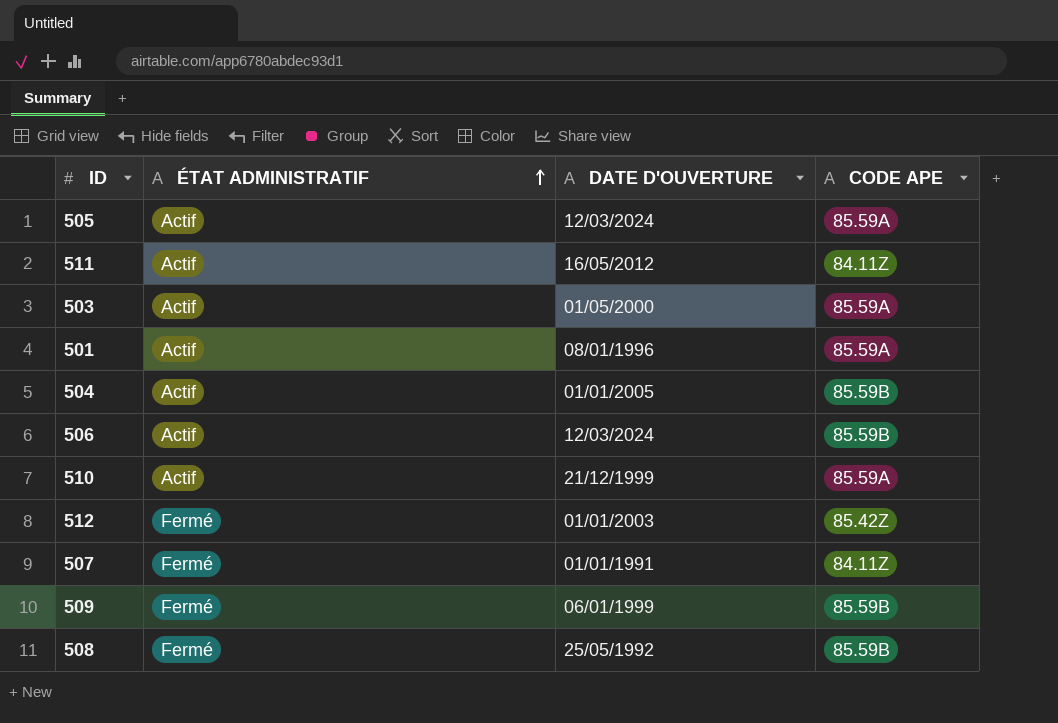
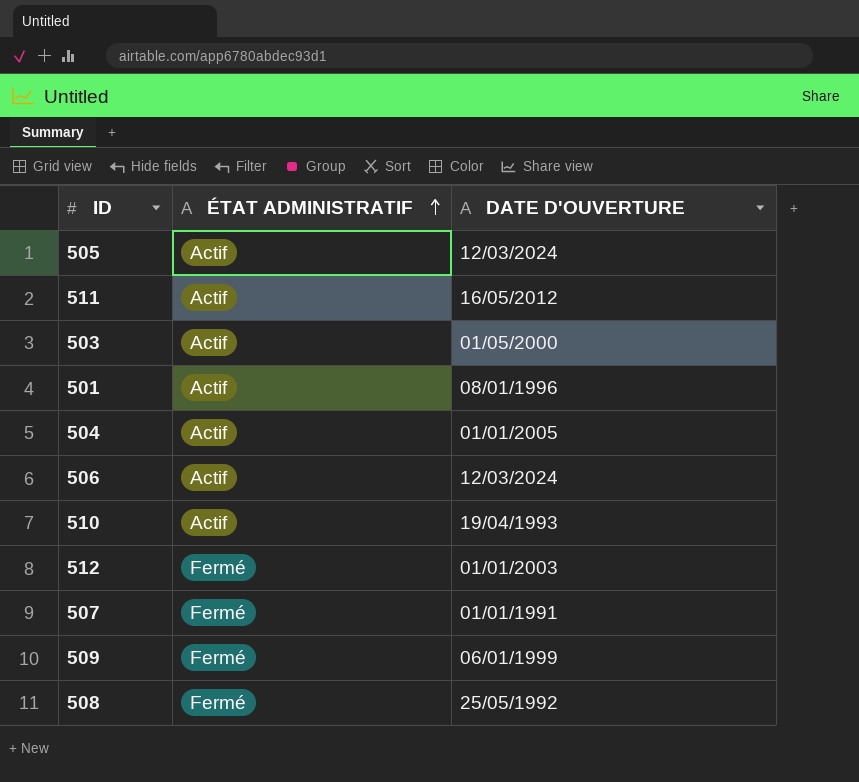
column CODE APE | position: 4 -> none
510 | DATE D'OUVERTURE: 21/12/1999 -> 19/04/1993

